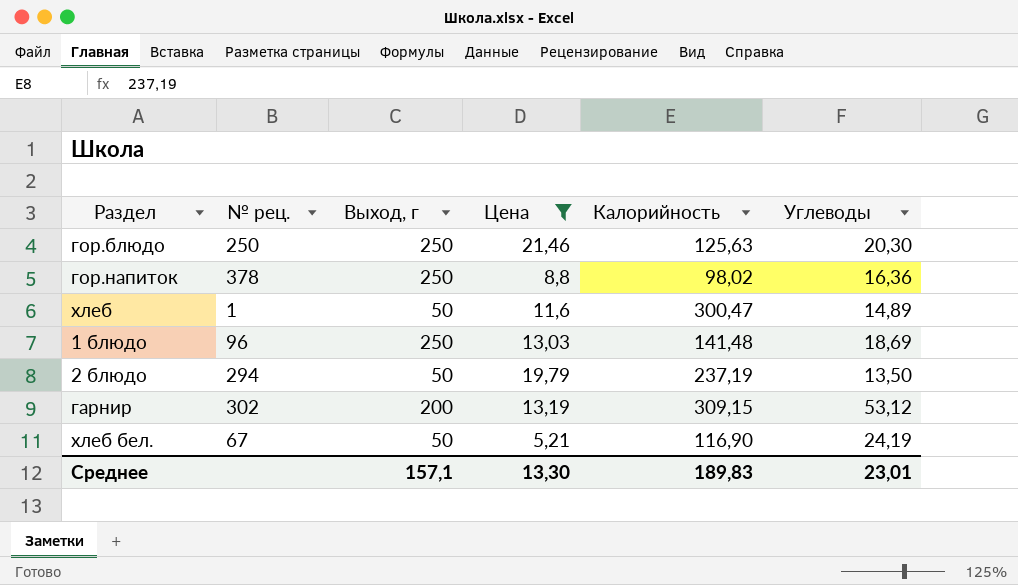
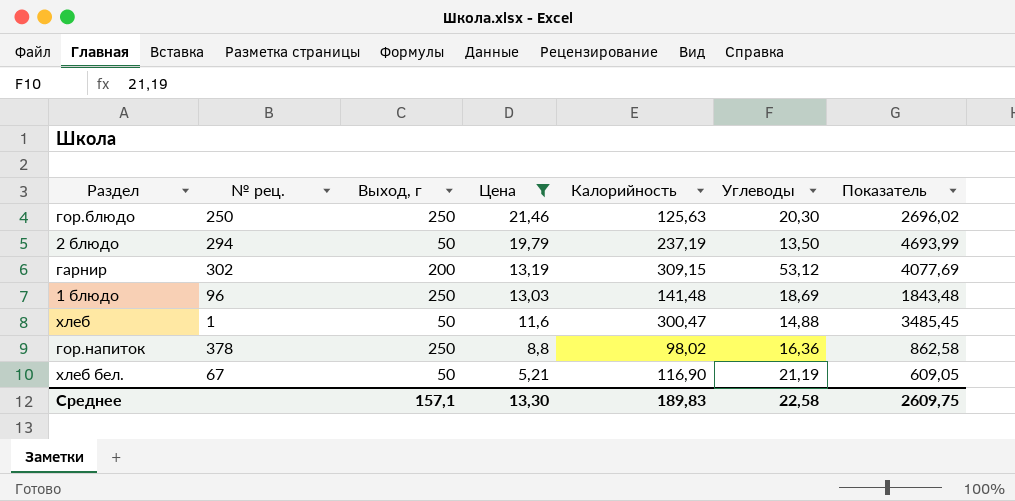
row order: none -> Цена descending
column Показатель | formula: none -> [Цена] * [Калорийность]
хлеб | Углеводы: 14,89 -> 14,88
хлеб бел. | Углеводы: 24,19 -> 21,19
Среднее | Углеводы: 23,01 -> 22,58

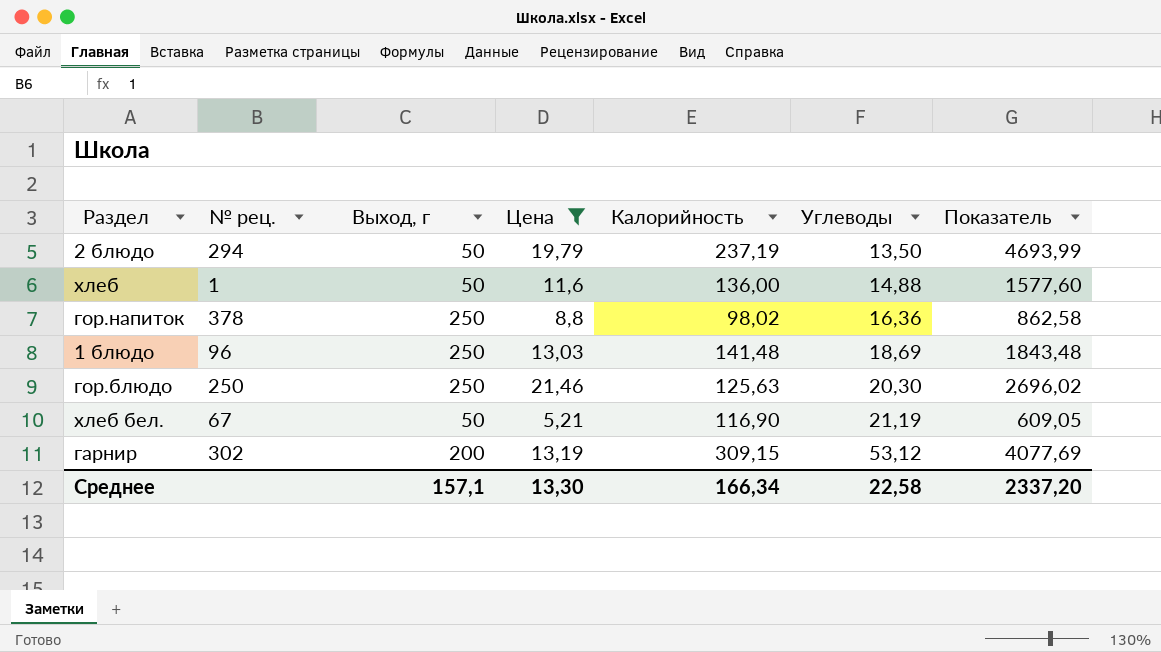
row order: Цена descending -> Углеводы ascending
хлеб | Калорийность: 300,47 -> 136,00
хлеб | Показатель: 3485,45 -> 1577,60
Среднее | Калорийность: 189,83 -> 166,34
Среднее | Показатель: 2609,75 -> 2337,20

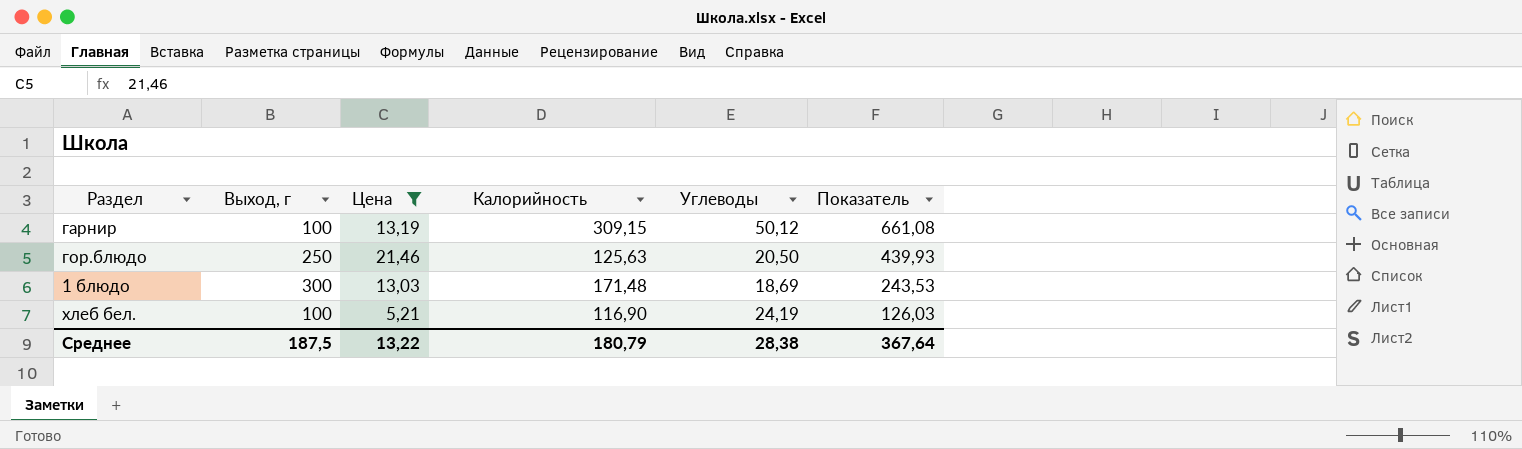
row order: Углеводы ascending -> Показатель descending
column № рец. | position: 2 -> none
column Показатель | formula: [Цена] * [Калорийность] -> [Цена] * [Углеводы]
row 2 блюдо: 294 | 50 | 19,79 | 237,19 | 13,50 | 4693,99 -> none
row хлеб: 1 | 50 | 11,6 | 136,00 | 14,88 | 1577,60 -> none
row гор.напиток: 378 | 250 | 8,8 | 98,02 | 16,36 | 862,58 -> none
гарнир | Выход, г: 200 -> 100
гарнир | Углеводы: 53,12 -> 50,12
гор.блюдо | Углеводы: 20,30 -> 20,50
1 блюдо | Выход, г: 250 -> 300
1 блюдо | Калорийность: 141,48 -> 171,48
хлеб бел. | Выход, г: 50 -> 100
хлеб бел. | Углеводы: 21,19 -> 24,19
Среднее | Выход, г: 157,1 -> 187,5
Среднее | Цена: 13,30 -> 13,22
Среднее | Калорийность: 166,34 -> 180,79
Среднее | Углеводы: 22,58 -> 28,38
Среднее | Показатель: 2337,20 -> 367,64

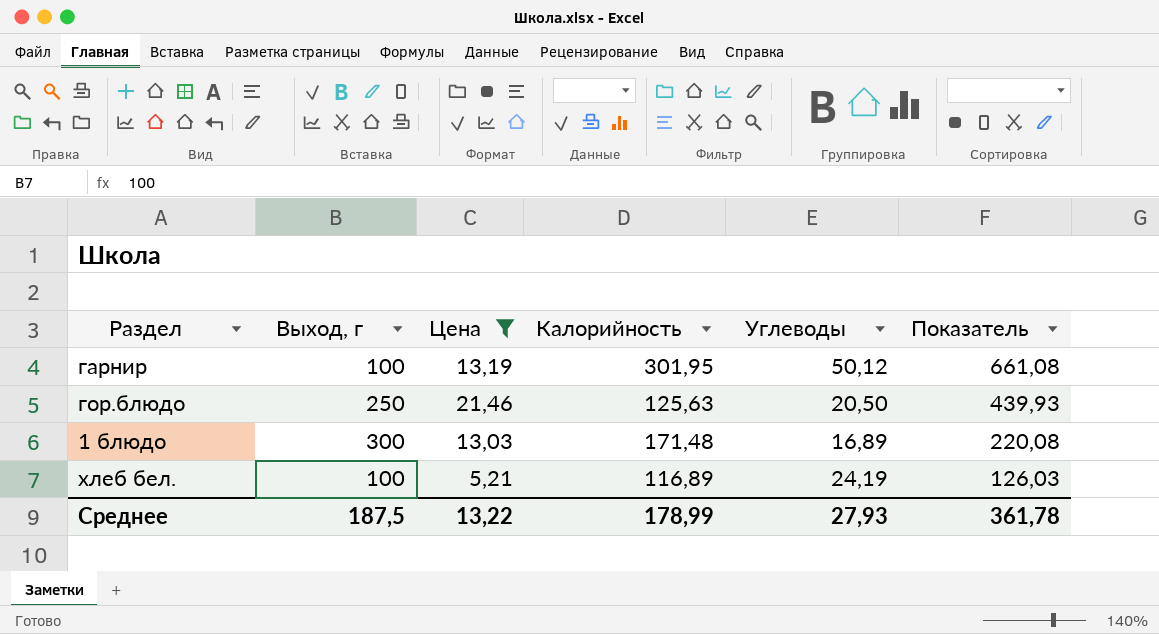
гарнир | Калорийность: 309,15 -> 301,95
1 блюдо | Углеводы: 18,69 -> 16,89
1 блюдо | Показатель: 243,53 -> 220,08
хлеб бел. | Калорийность: 116,90 -> 116,89
Среднее | Калорийность: 180,79 -> 178,99
Среднее | Углеводы: 28,38 -> 27,93
Среднее | Показатель: 367,64 -> 361,78

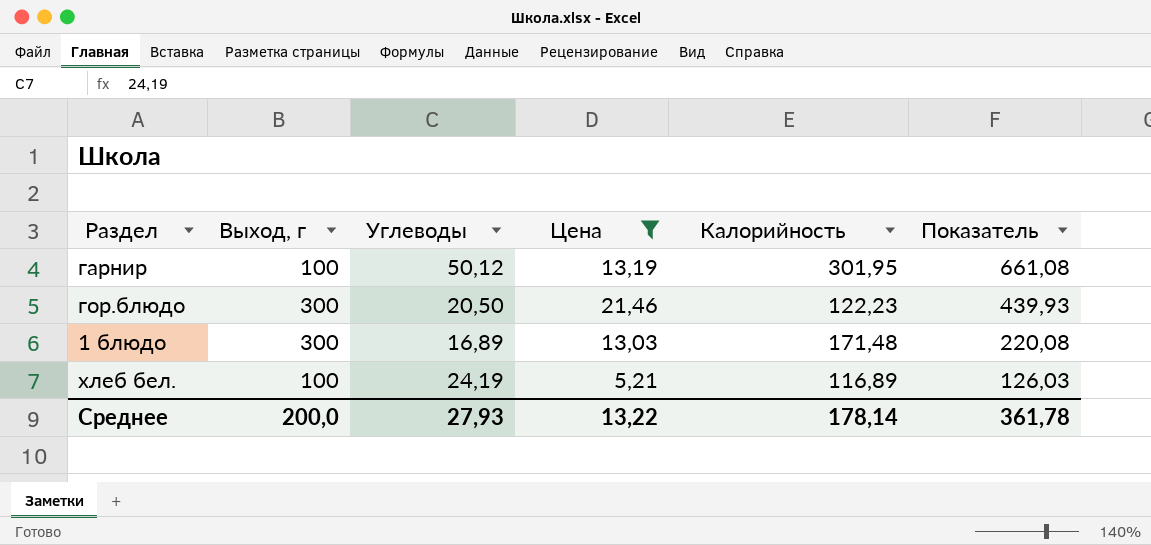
column Углеводы | position: 5 -> 3
гор.блюдо | Выход, г: 250 -> 300
гор.блюдо | Калорийность: 125,63 -> 122,23
Среднее | Выход, г: 187,5 -> 200,0
Среднее | Калорийность: 178,99 -> 178,14

